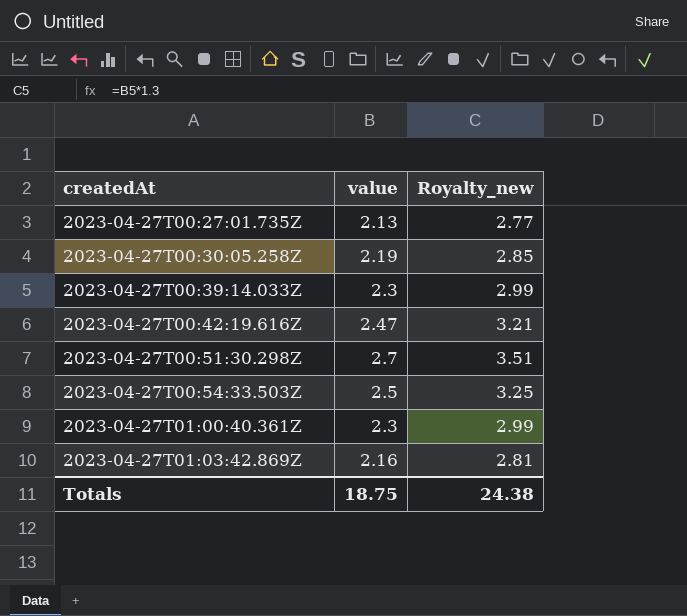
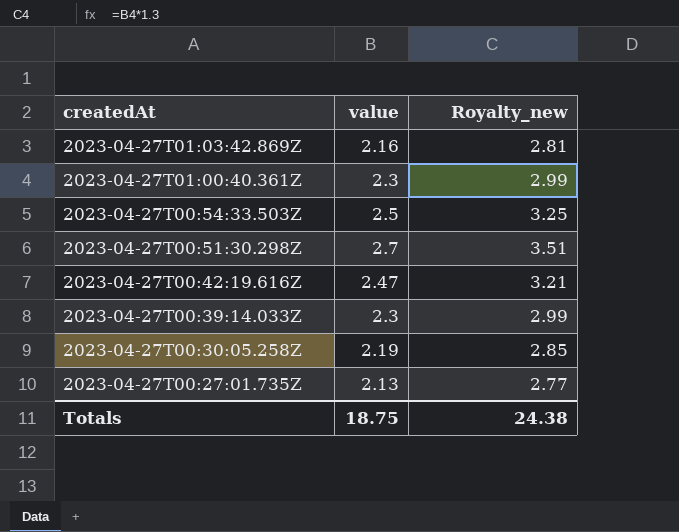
row order: createdAt ascending -> createdAt descending

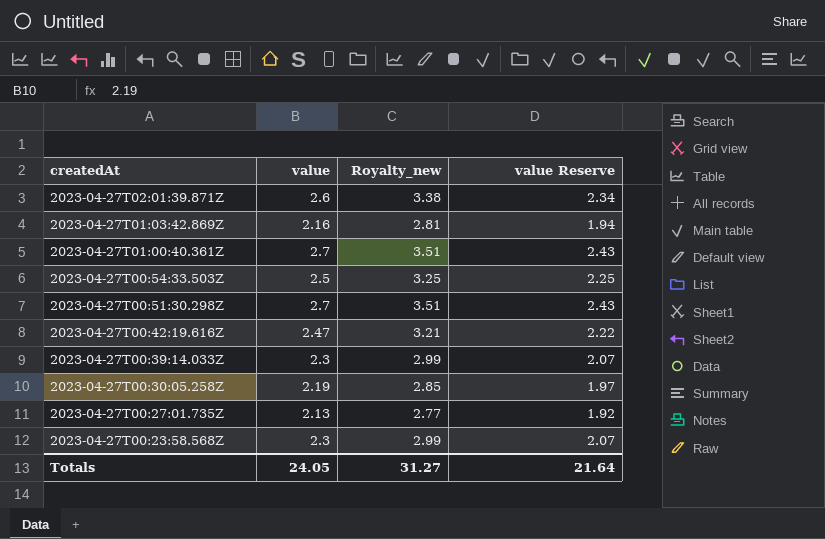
column value Reserve | formula: none -> [value] * 0.9
row 2023-04-27T02:01:39.871Z: none -> 2.6 | 3.38 | 2.34
2023-04-27T01:00:40.361Z | value: 2.3 -> 2.7
2023-04-27T01:00:40.361Z | Royalty_new: 2.99 -> 3.51
row 2023-04-27T00:23:58.568Z: none -> 2.3 | 2.99 | 2.07
Totals | value: 18.75 -> 24.05
Totals | Royalty_new: 24.38 -> 31.27

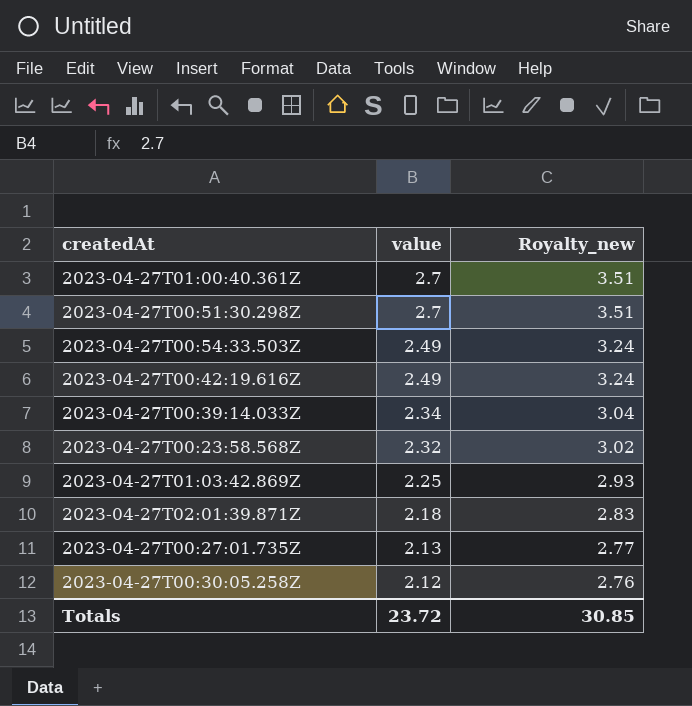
row order: createdAt descending -> value descending
column value Reserve | formula: [value] * 0.9 -> none
2023-04-27T00:54:33.503Z | value: 2.5 -> 2.49
2023-04-27T00:54:33.503Z | Royalty_new: 3.25 -> 3.24
2023-04-27T00:42:19.616Z | value: 2.47 -> 2.49
2023-04-27T00:42:19.616Z | Royalty_new: 3.21 -> 3.24
2023-04-27T00:39:14.033Z | value: 2.3 -> 2.34
2023-04-27T00:39:14.033Z | Royalty_new: 2.99 -> 3.04
2023-04-27T00:23:58.568Z | value: 2.3 -> 2.32
2023-04-27T00:23:58.568Z | Royalty_new: 2.99 -> 3.02
2023-04-27T01:03:42.869Z | value: 2.16 -> 2.25
2023-04-27T01:03:42.869Z | Royalty_new: 2.81 -> 2.93
2023-04-27T02:01:39.871Z | value: 2.6 -> 2.18
2023-04-27T02:01:39.871Z | Royalty_new: 3.38 -> 2.83
2023-04-27T00:30:05.258Z | value: 2.19 -> 2.12
2023-04-27T00:30:05.258Z | Royalty_new: 2.85 -> 2.76
Totals | value: 24.05 -> 23.72
Totals | Royalty_new: 31.27 -> 30.85

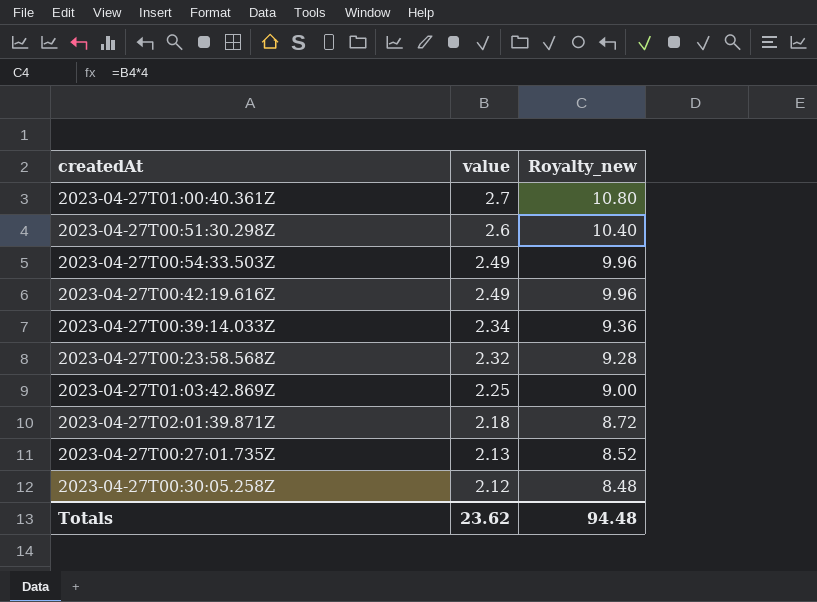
column Royalty_new | formula: [value] * 1.3 -> [value] * 4
2023-04-27T00:51:30.298Z | value: 2.7 -> 2.6
Totals | value: 23.72 -> 23.62
Totals | Royalty_new: 30.85 -> 94.48

